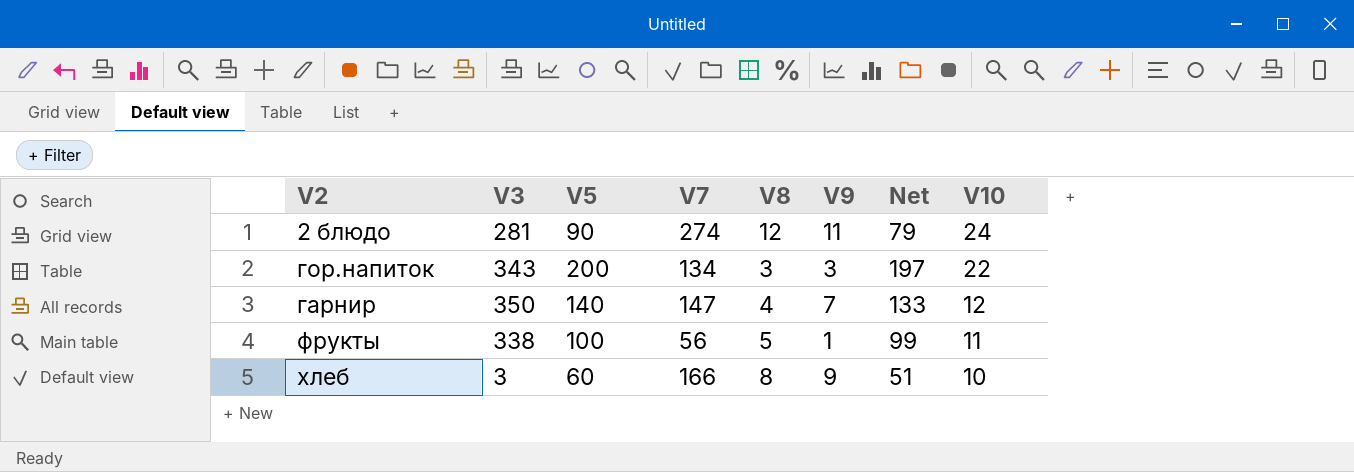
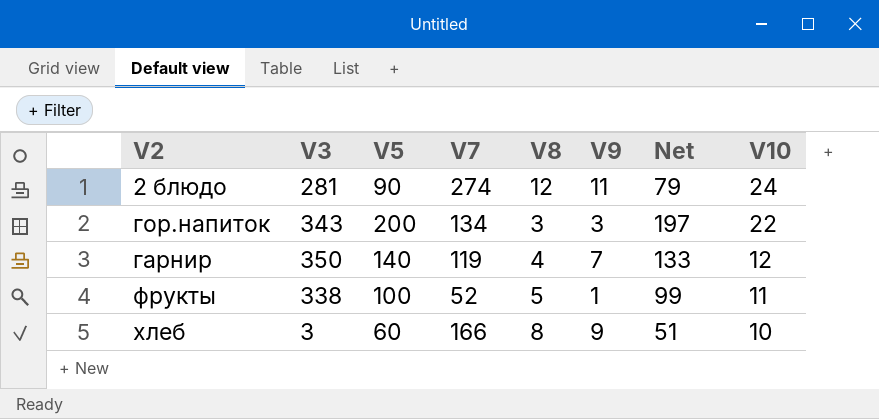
гарнир | V7: 147 -> 119
фрукты | V7: 56 -> 52

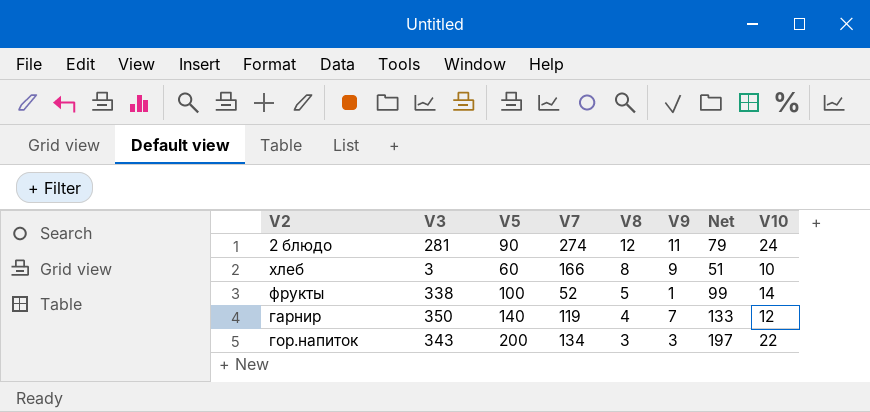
row order: V10 descending -> V8 descending
фрукты | V10: 11 -> 14

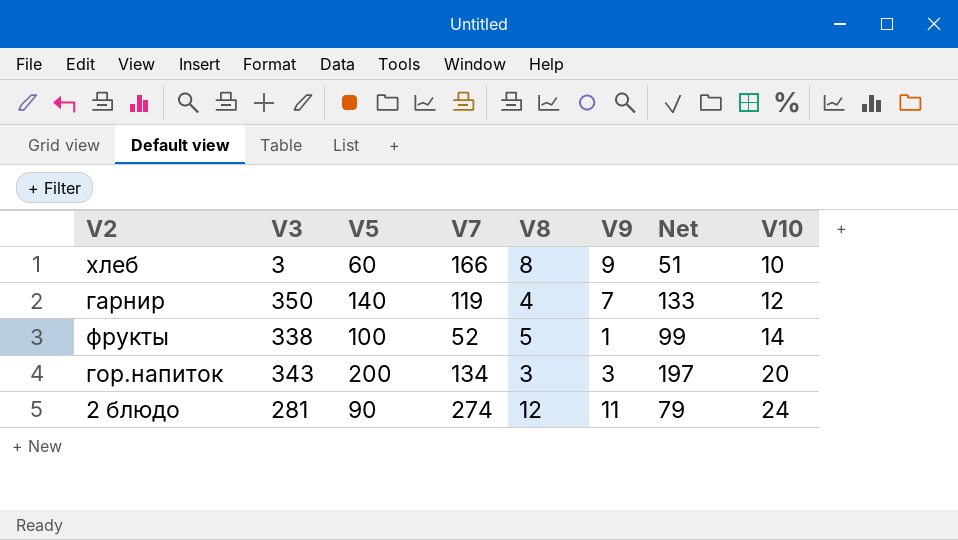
row order: V8 descending -> V10 ascending
гор.напиток | V10: 22 -> 20

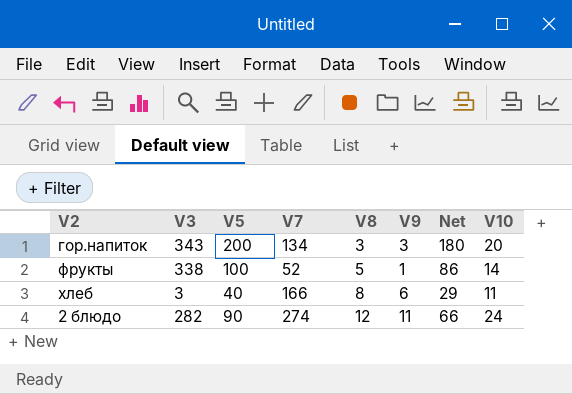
row order: V10 ascending -> V8 ascending
column Net | formula: [V5] - [V9] -> [V5] - [V10]
row гарнир: 350 | 140 | 119 | 4 | 7 | 133 | 12 -> none
хлеб | V5: 60 -> 40
хлеб | V9: 9 -> 6
хлеб | V10: 10 -> 11
2 блюдо | V3: 281 -> 282

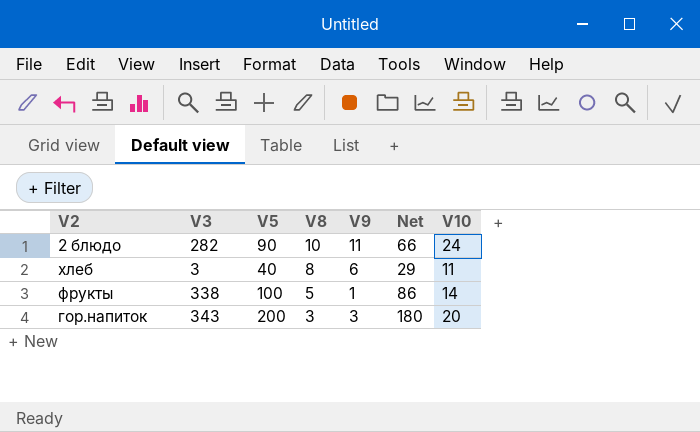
row order: V8 ascending -> V8 descending
column V7 | position: 4 -> none
2 блюдо | V8: 12 -> 10

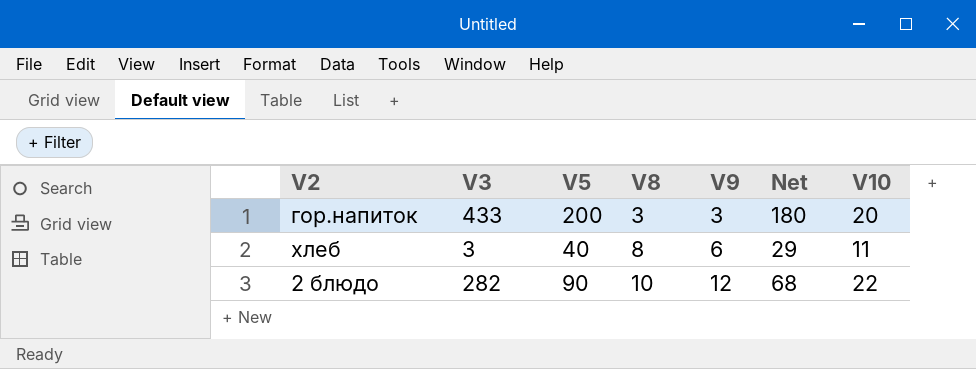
row order: V8 descending -> V8 ascending
row фрукты: 338 | 100 | 5 | 1 | 86 | 14 -> none
гор.напиток | V3: 343 -> 433
2 блюдо | V9: 11 -> 12
2 блюдо | Net: 66 -> 68
2 блюдо | V10: 24 -> 22

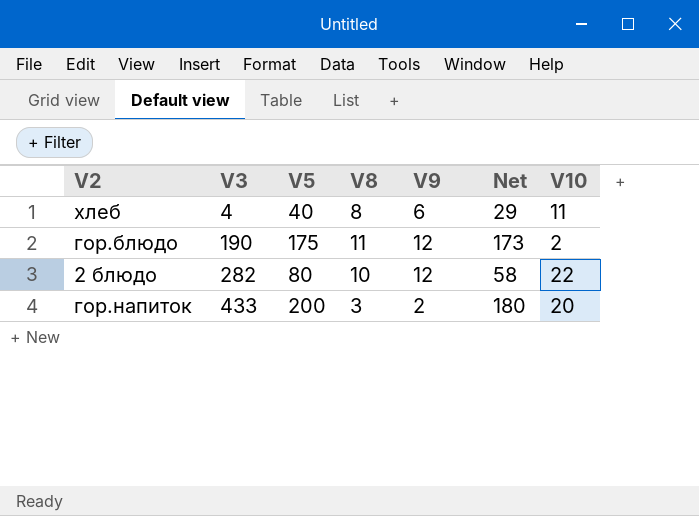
row order: V8 ascending -> V3 ascending
хлеб | V3: 3 -> 4
row гор.блюдо: none -> 190 | 175 | 11 | 12 | 173 | 2
2 блюдо | V5: 90 -> 80
2 блюдо | Net: 68 -> 58
гор.напиток | V9: 3 -> 2

